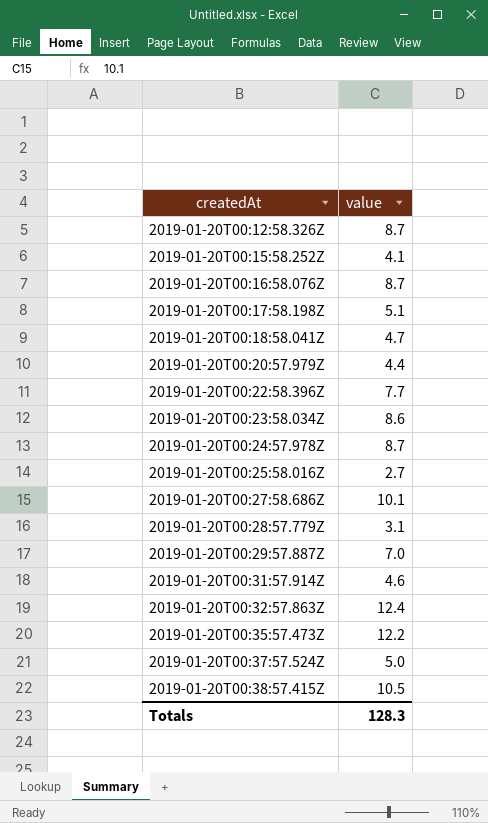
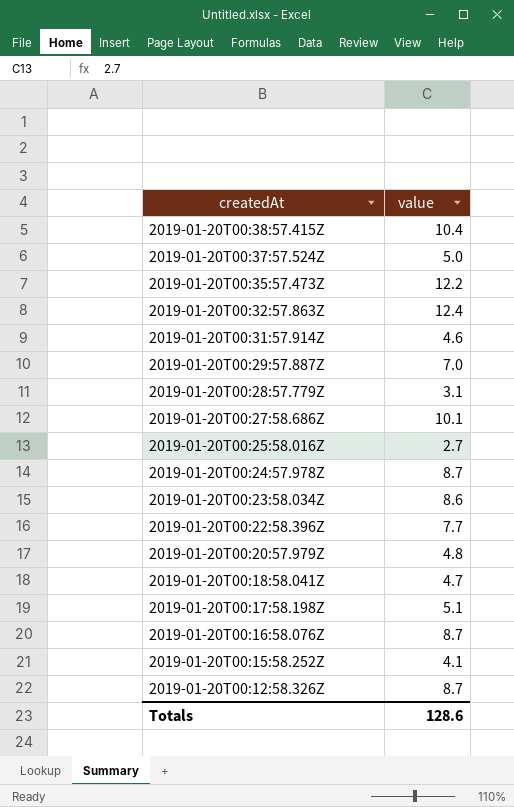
row order: createdAt ascending -> createdAt descending
2019-01-20T00:38:57.415Z | value: 10.5 -> 10.4
2019-01-20T00:20:57.979Z | value: 4.4 -> 4.8
Totals | value: 128.3 -> 128.6

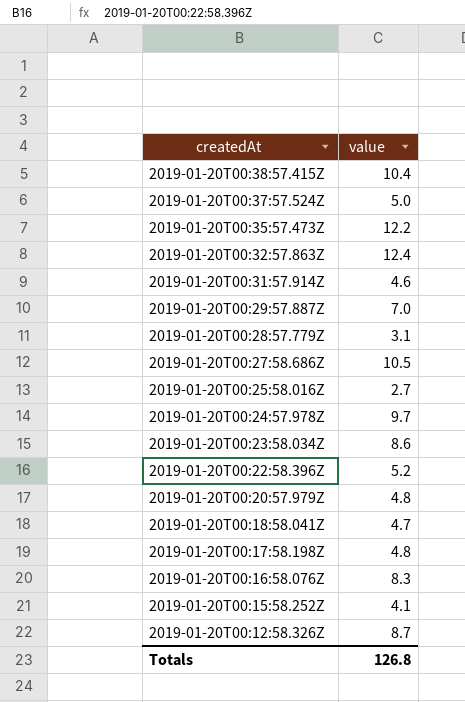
2019-01-20T00:27:58.686Z | value: 10.1 -> 10.5
2019-01-20T00:24:57.978Z | value: 8.7 -> 9.7
2019-01-20T00:22:58.396Z | value: 7.7 -> 5.2
2019-01-20T00:17:58.198Z | value: 5.1 -> 4.8
2019-01-20T00:16:58.076Z | value: 8.7 -> 8.3
Totals | value: 128.6 -> 126.8

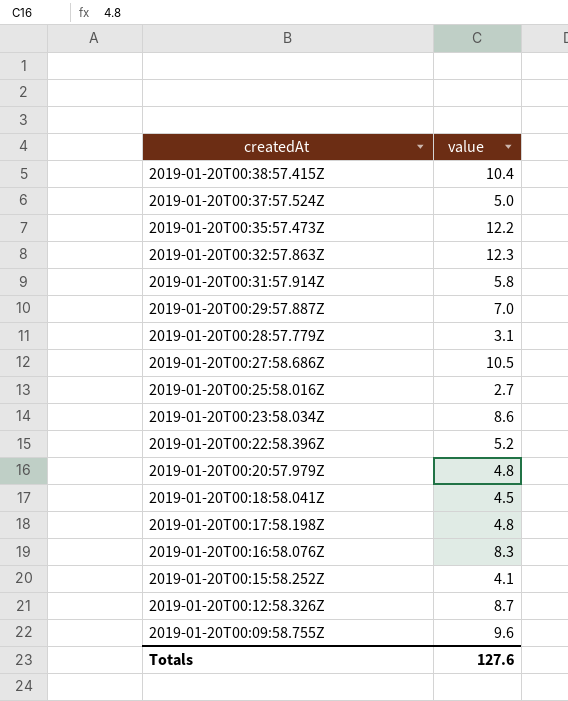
row 2019-01-20T00:24:57.978Z: 9.7 -> none
2019-01-20T00:32:57.863Z | value: 12.4 -> 12.3
2019-01-20T00:31:57.914Z | value: 4.6 -> 5.8
2019-01-20T00:18:58.041Z | value: 4.7 -> 4.5
row 2019-01-20T00:09:58.755Z: none -> 9.6
Totals | value: 126.8 -> 127.6

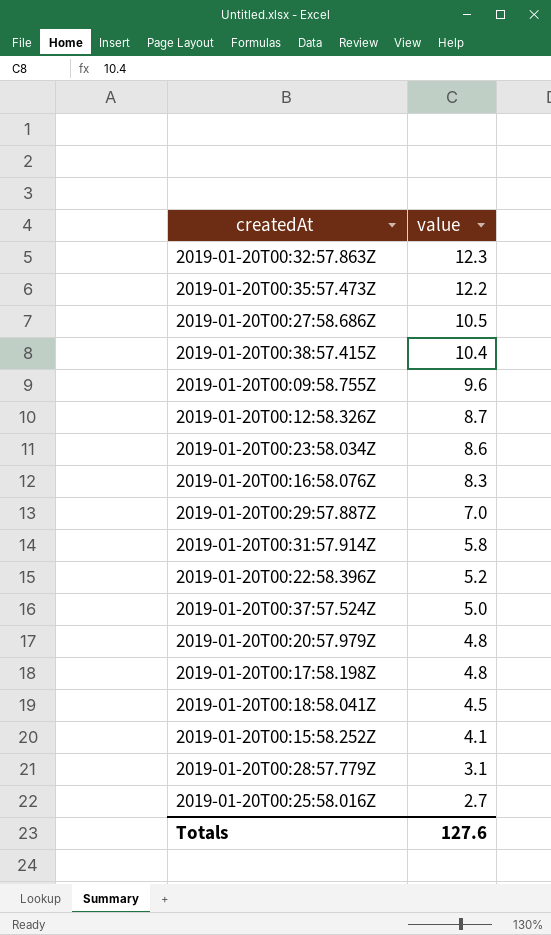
row order: createdAt descending -> value descending

